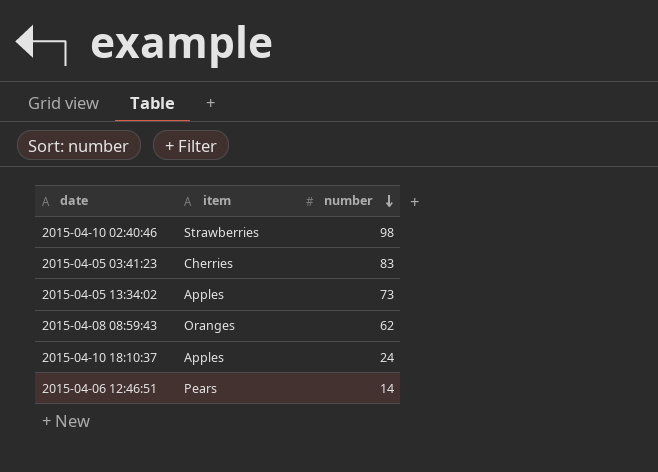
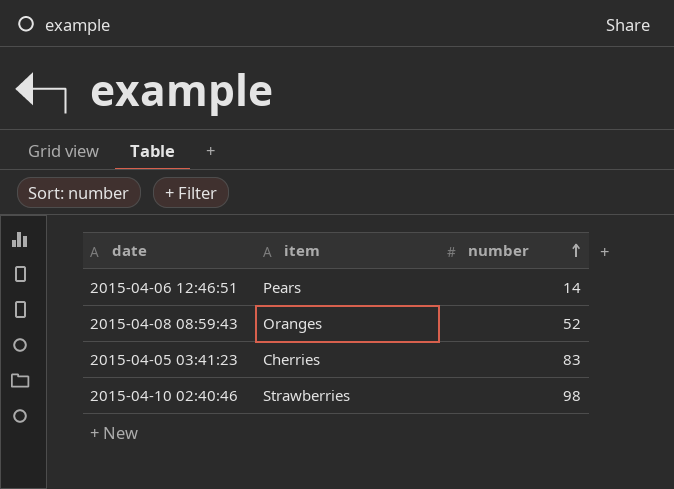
row order: number descending -> number ascending
row 2015-04-05 13:34:02: Apples | 73 -> none
row 2015-04-10 18:10:37: Apples | 24 -> none
2015-04-08 08:59:43 | number: 62 -> 52

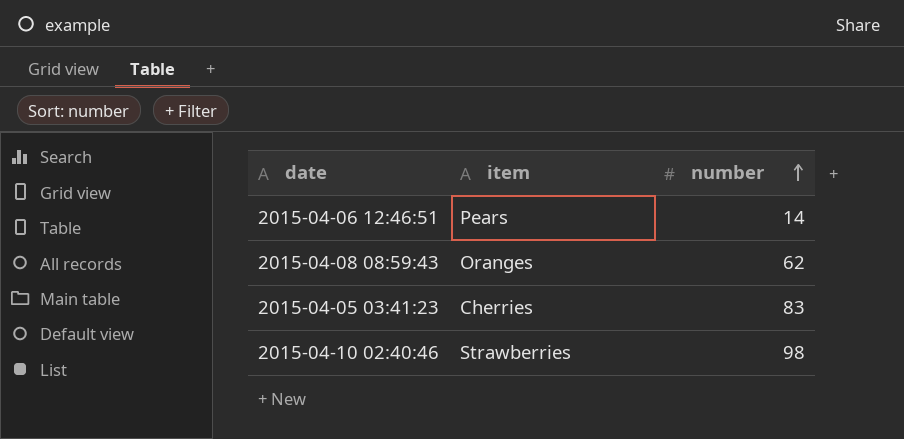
2015-04-08 08:59:43 | number: 52 -> 62

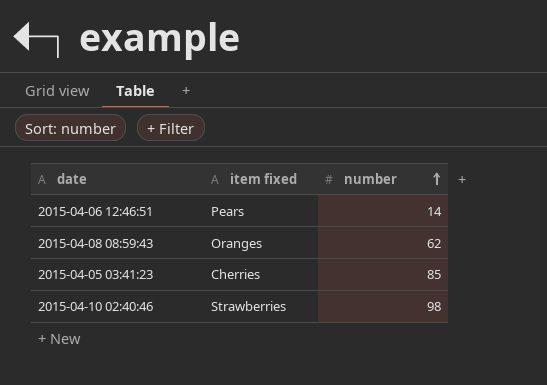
column name: item -> item fixed
2015-04-05 03:41:23 | number: 83 -> 85

